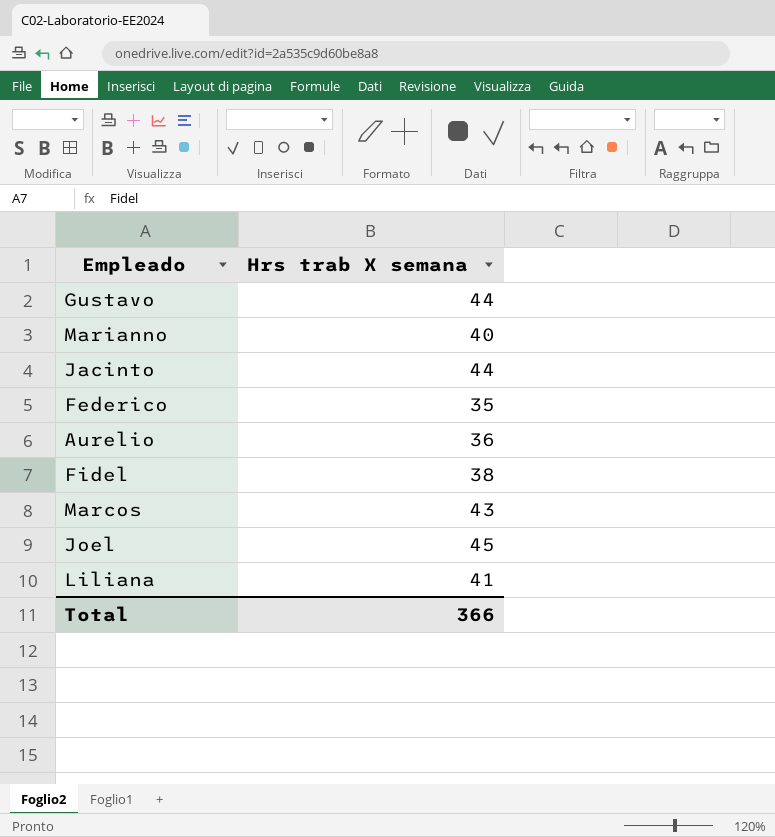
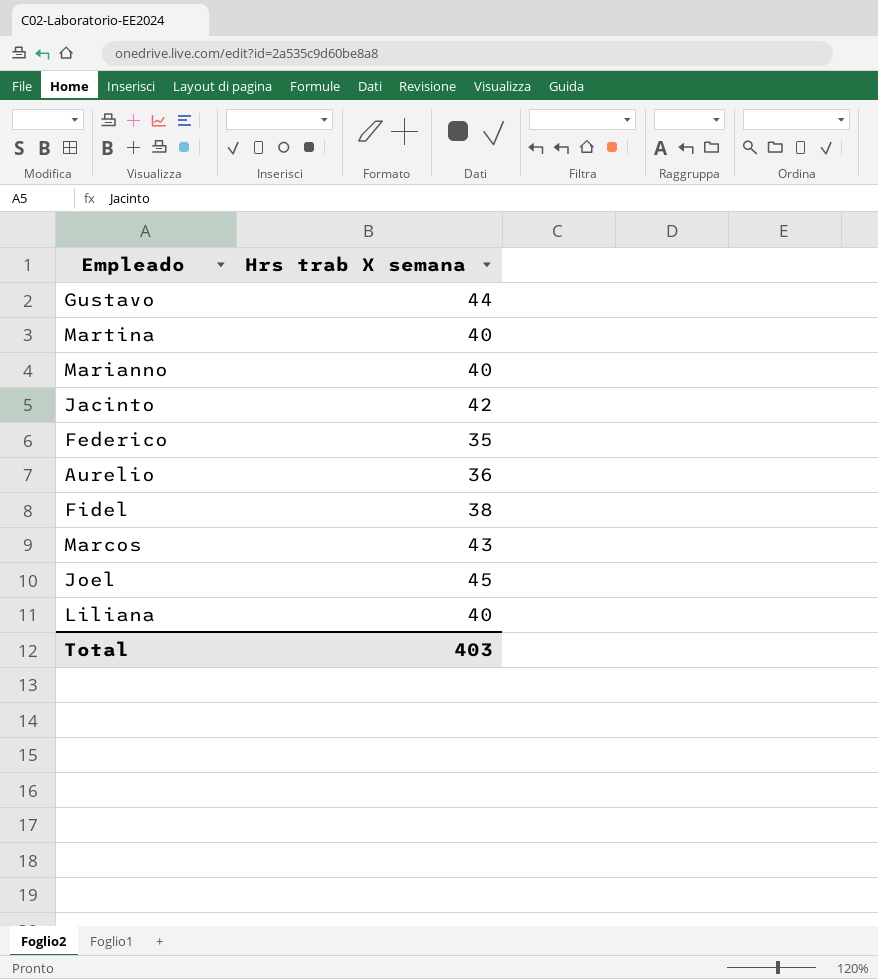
row Martina: none -> 40
Jacinto | Hrs trab X semana: 44 -> 42
Liliana | Hrs trab X semana: 41 -> 40
Total | Hrs trab X semana: 366 -> 403

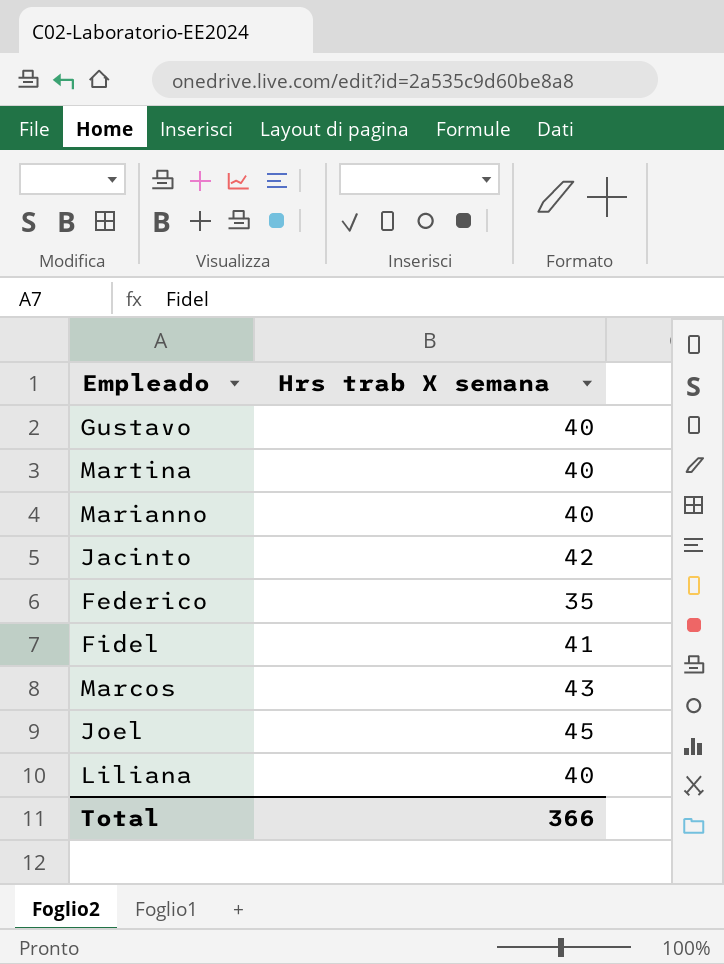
row Aurelio: 36 -> none
Gustavo | Hrs trab X semana: 44 -> 40
Fidel | Hrs trab X semana: 38 -> 41
Total | Hrs trab X semana: 403 -> 366

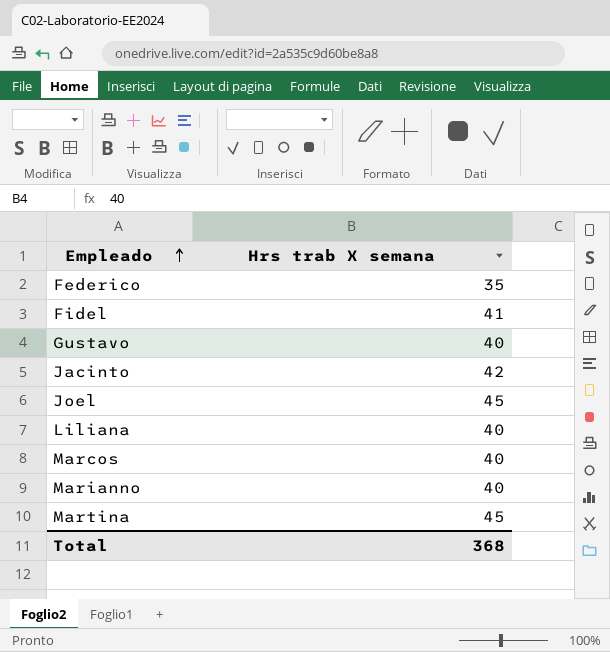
row order: none -> Empleado ascending
Marcos | Hrs trab X semana: 43 -> 40
Martina | Hrs trab X semana: 40 -> 45
Total | Hrs trab X semana: 366 -> 368

